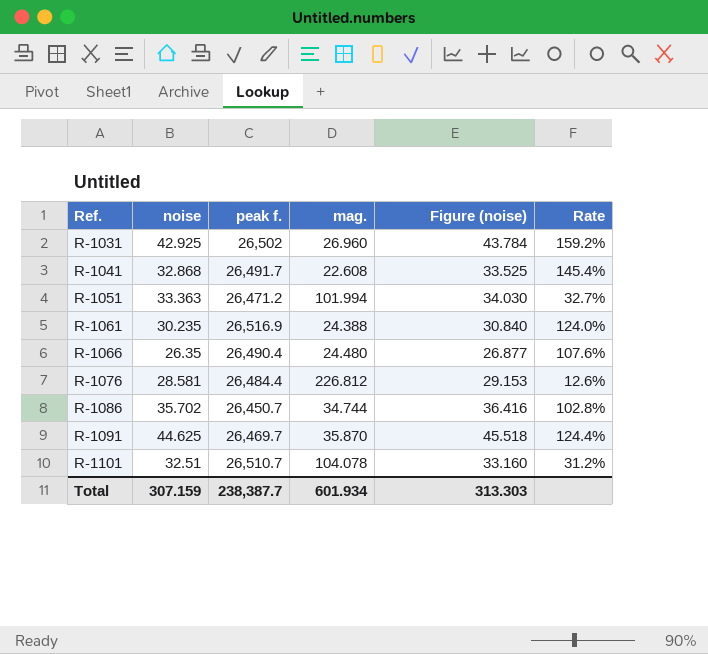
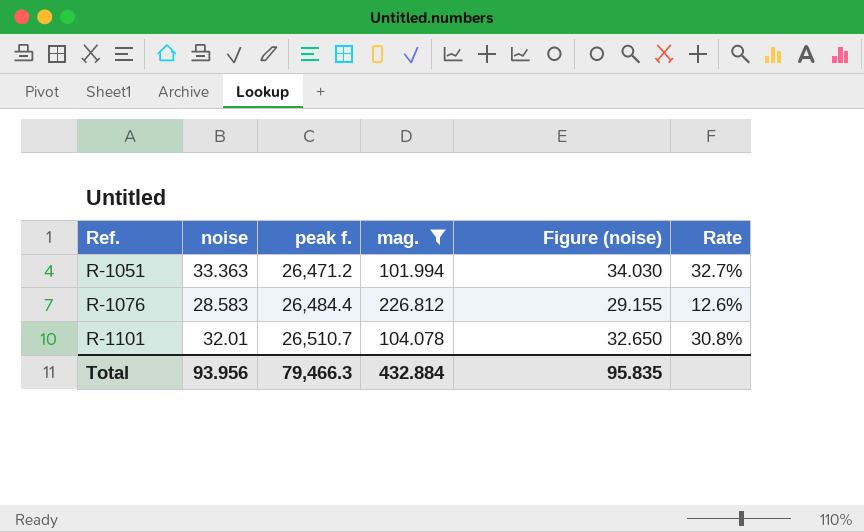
filter: none -> mag. >= 101.994
R-1076 | noise: 28.581 -> 28.583
R-1076 | Figure (noise): 29.153 -> 29.155
R-1101 | noise: 32.51 -> 32.01
R-1101 | Figure (noise): 33.160 -> 32.650
R-1101 | Rate: 31.2% -> 30.8%
Total | noise: 307.159 -> 93.956
Total | peak f.: 238,387.7 -> 79,466.3
Total | mag.: 601.934 -> 432.884
Total | Figure (noise): 313.303 -> 95.835

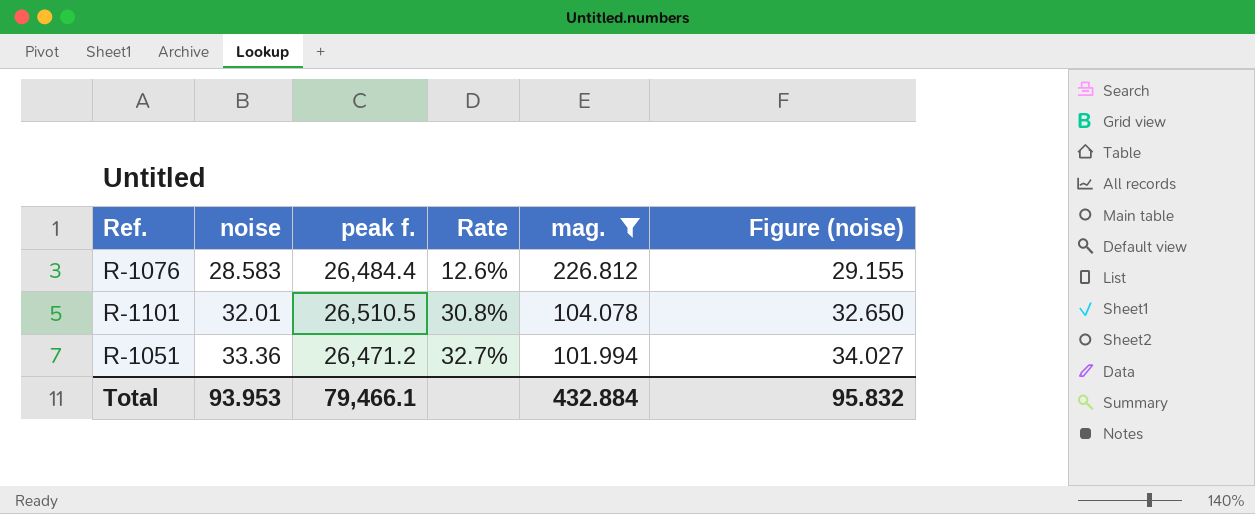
row order: Ref. ascending -> noise ascending
column Rate | position: 6 -> 4
R-1101 | peak f.: 26,510.7 -> 26,510.5
R-1051 | noise: 33.363 -> 33.36
R-1051 | Figure (noise): 34.030 -> 34.027
Total | noise: 93.956 -> 93.953
Total | peak f.: 79,466.3 -> 79,466.1
Total | Figure (noise): 95.835 -> 95.832

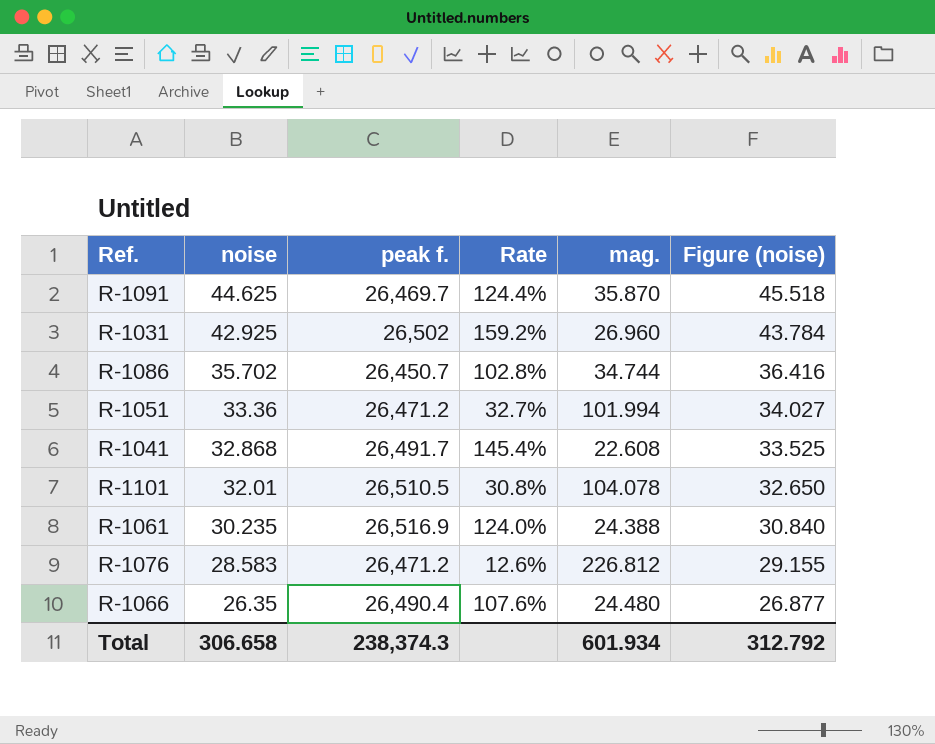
filter: mag. >= 101.994 -> none
row order: noise ascending -> noise descending
R-1076 | peak f.: 26,484.4 -> 26,471.2
Total | noise: 93.953 -> 306.658
Total | peak f.: 79,466.1 -> 238,374.3
Total | mag.: 432.884 -> 601.934
Total | Figure (noise): 95.832 -> 312.792

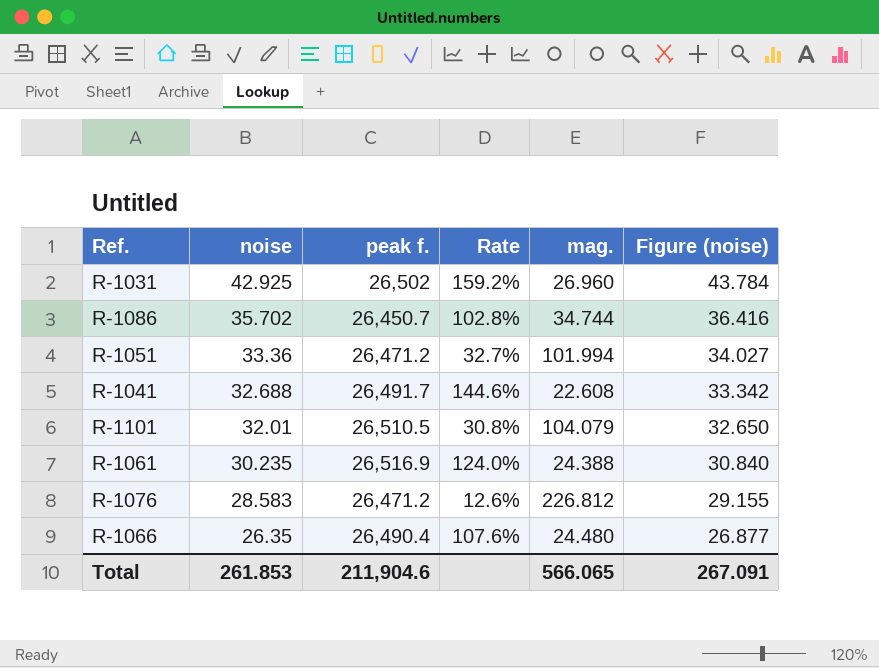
row R-1091: 44.625 | 26,469.7 | 124.4% | 35.870 | 45.518 -> none
R-1041 | noise: 32.868 -> 32.688
R-1041 | Rate: 145.4% -> 144.6%
R-1041 | Figure (noise): 33.525 -> 33.342
R-1101 | mag.: 104.078 -> 104.079
Total | noise: 306.658 -> 261.853
Total | peak f.: 238,374.3 -> 211,904.6
Total | mag.: 601.934 -> 566.065
Total | Figure (noise): 312.792 -> 267.091

